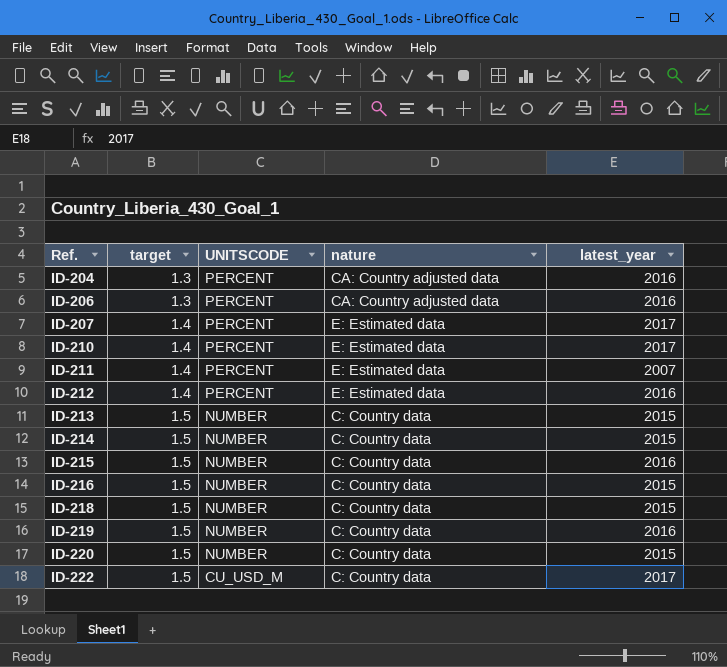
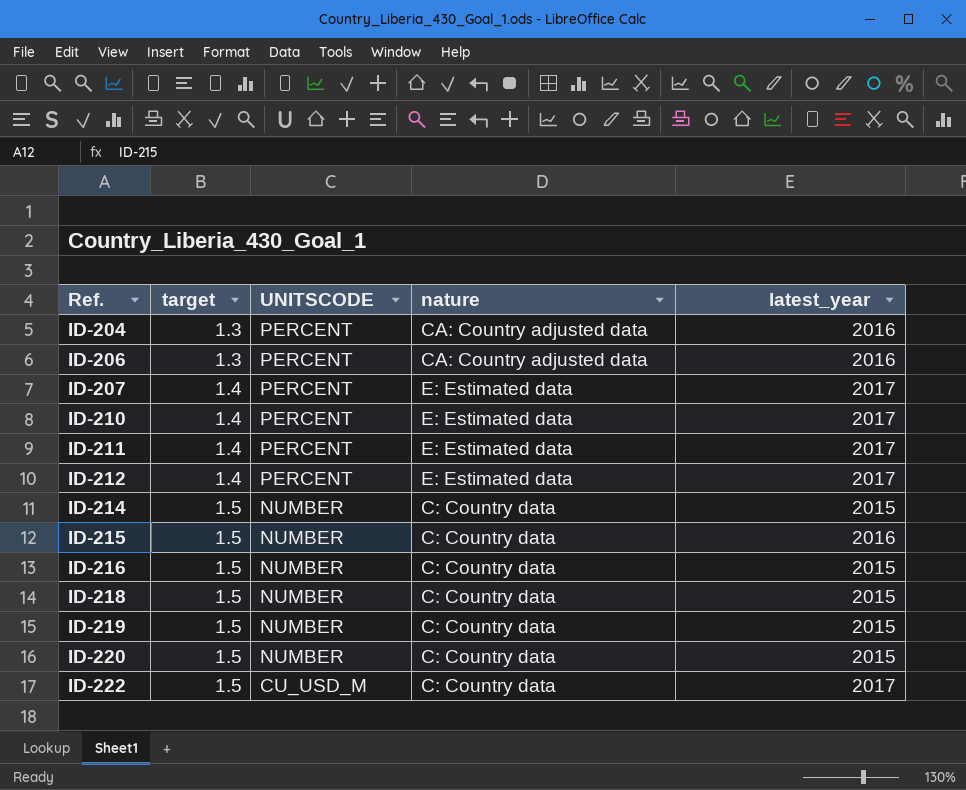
row ID-213: 1.5 | NUMBER | C: Country data | 2015 -> none
ID-211 | latest_year: 2007 -> 2017
ID-212 | latest_year: 2016 -> 2017
ID-219 | latest_year: 2016 -> 2015

